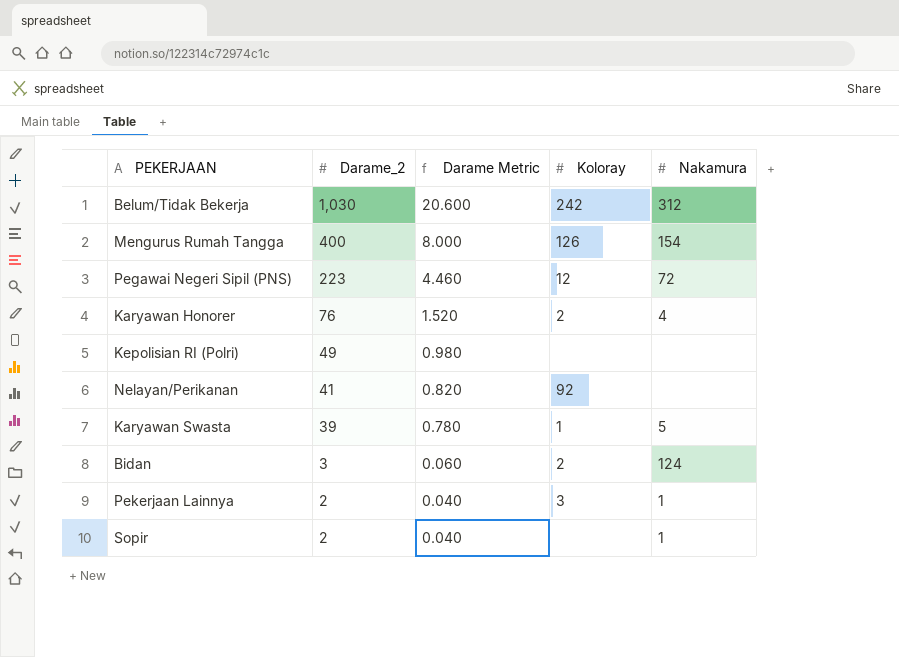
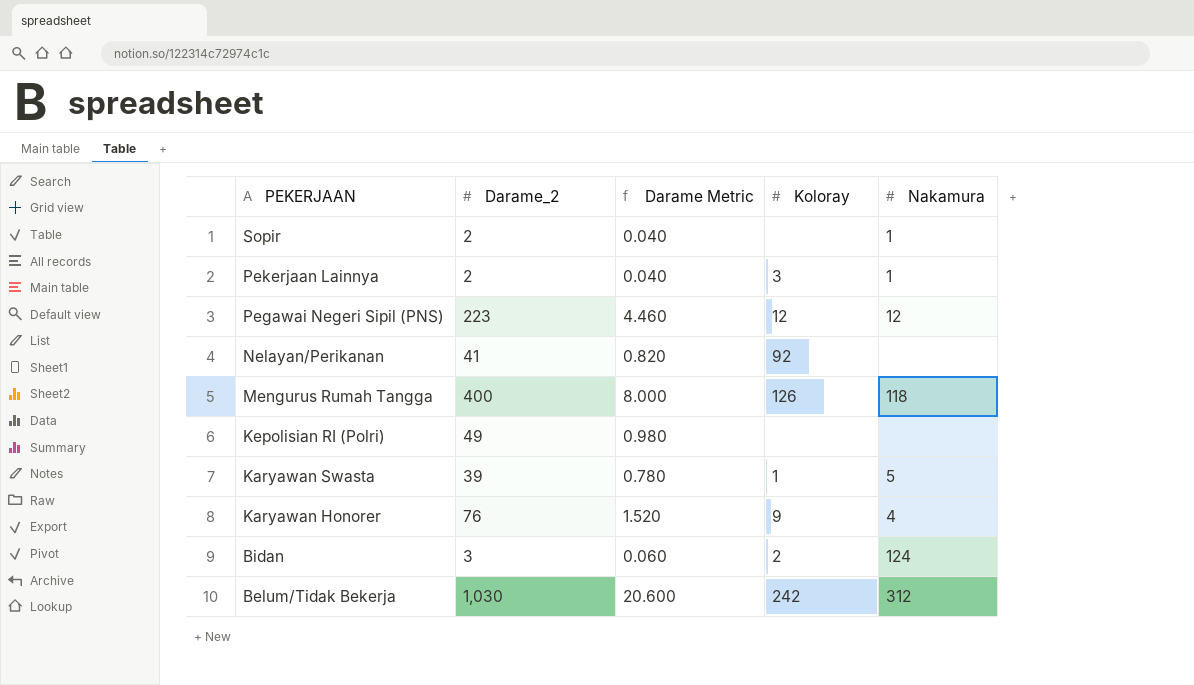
row order: Darame_2 descending -> PEKERJAAN descending
Pegawai Negeri Sipil (PNS) | Nakamura: 72 -> 12
Mengurus Rumah Tangga | Nakamura: 154 -> 118
Karyawan Honorer | Koloray: 2 -> 9

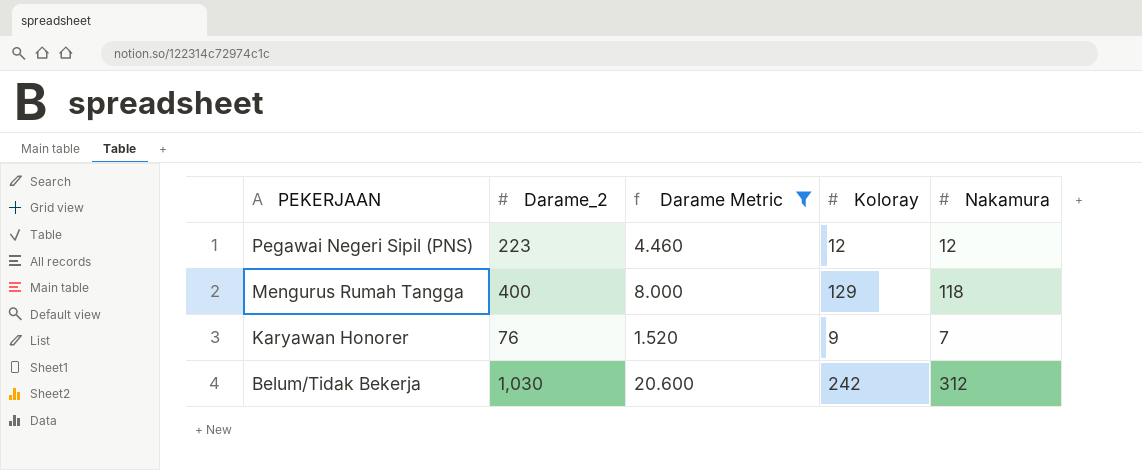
filter: none -> Darame Metric >= 1.520
Mengurus Rumah Tangga | Koloray: 126 -> 129
Karyawan Honorer | Nakamura: 4 -> 7

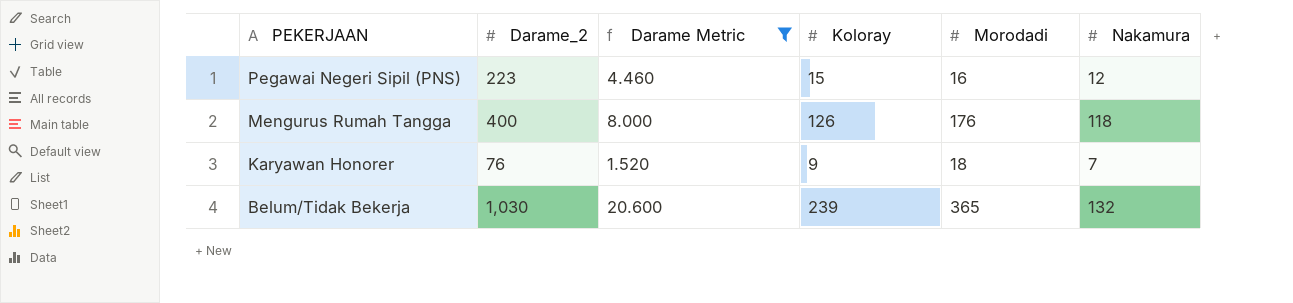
column Morodadi | position: none -> 5
Pegawai Negeri Sipil (PNS) | Koloray: 12 -> 15
Mengurus Rumah Tangga | Koloray: 129 -> 126
Belum/Tidak Bekerja | Koloray: 242 -> 239
Belum/Tidak Bekerja | Nakamura: 312 -> 132

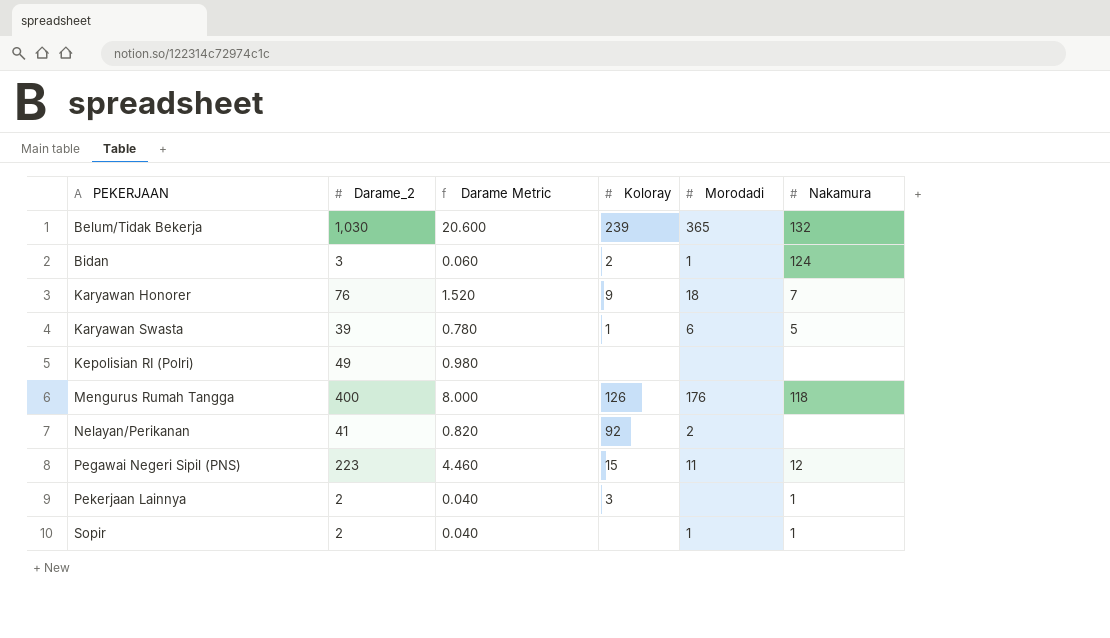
filter: Darame Metric >= 1.520 -> none
row order: PEKERJAAN descending -> PEKERJAAN ascending
Pegawai Negeri Sipil (PNS) | Morodadi: 16 -> 11

